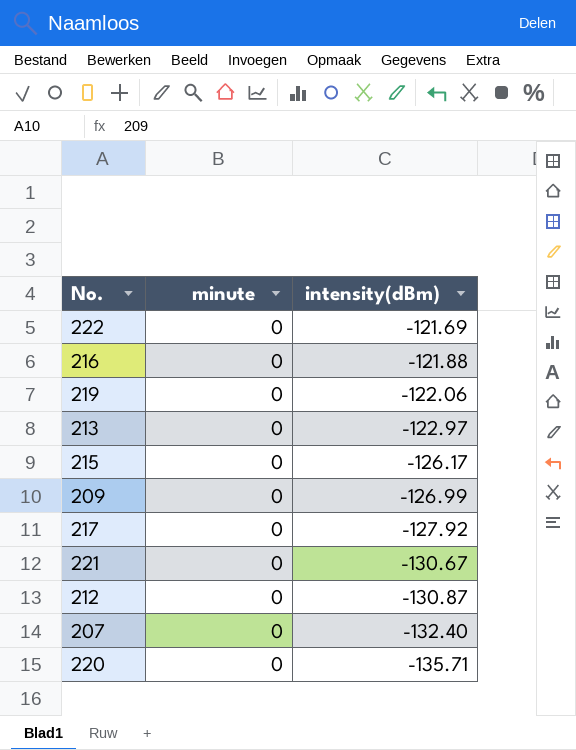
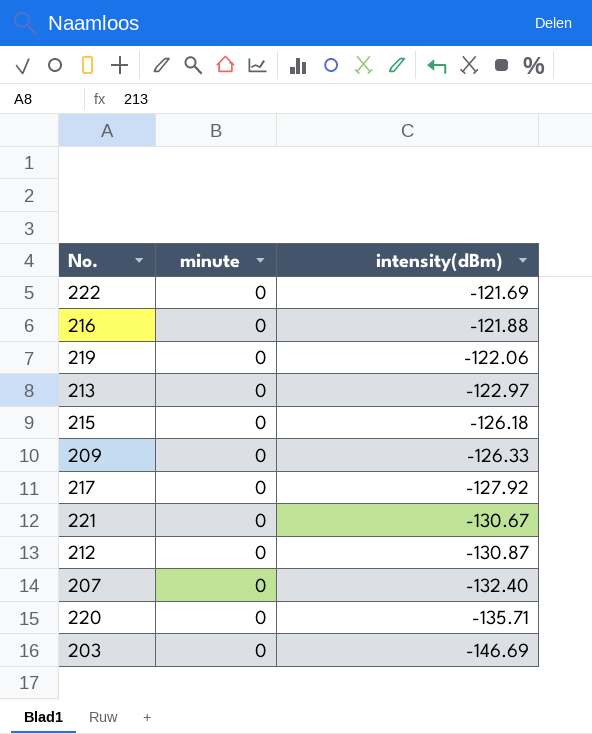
215 | intensity(dBm): -126.17 -> -126.18
209 | intensity(dBm): -126.99 -> -126.33
row 203: none -> 0 | -146.69

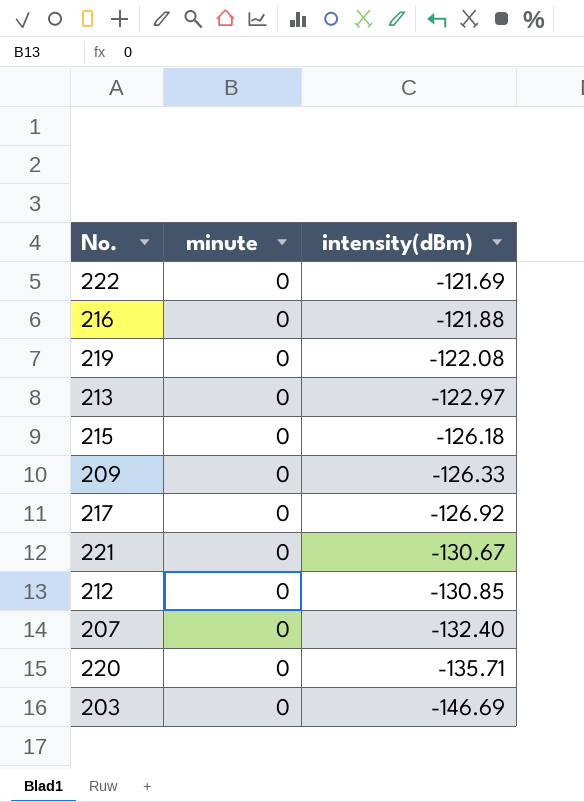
219 | intensity(dBm): -122.06 -> -122.08
217 | intensity(dBm): -127.92 -> -126.92
212 | intensity(dBm): -130.87 -> -130.85

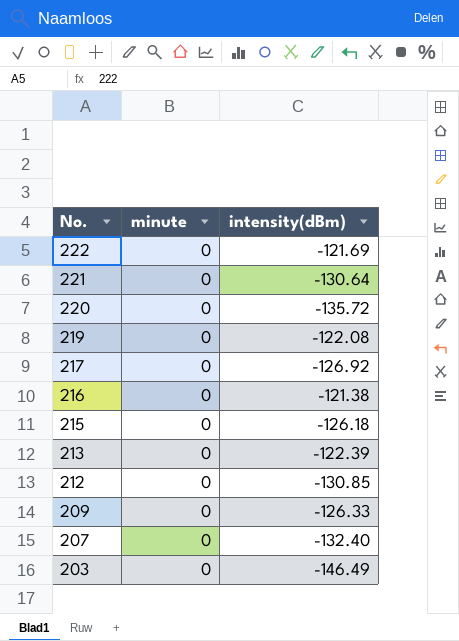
row order: intensity(dBm) descending -> No. descending
221 | intensity(dBm): -130.67 -> -130.64
220 | intensity(dBm): -135.71 -> -135.72
216 | intensity(dBm): -121.88 -> -121.38
213 | intensity(dBm): -122.97 -> -122.39
203 | intensity(dBm): -146.69 -> -146.49

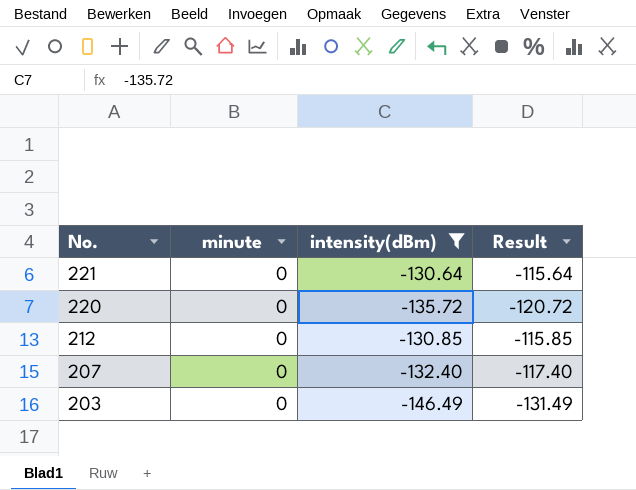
filter: none -> intensity(dBm) <= -130.64
column Result | formula: none -> [intensity(dBm)] + 15

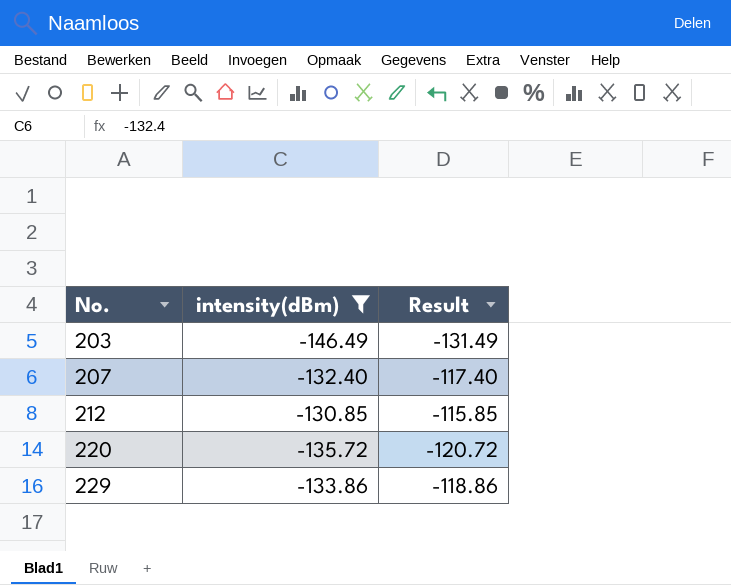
row order: No. descending -> No. ascending
column minute | position: 2 -> none
row 221: 0 | -130.64 | -115.64 -> none
row 229: none -> -133.86 | -118.86

